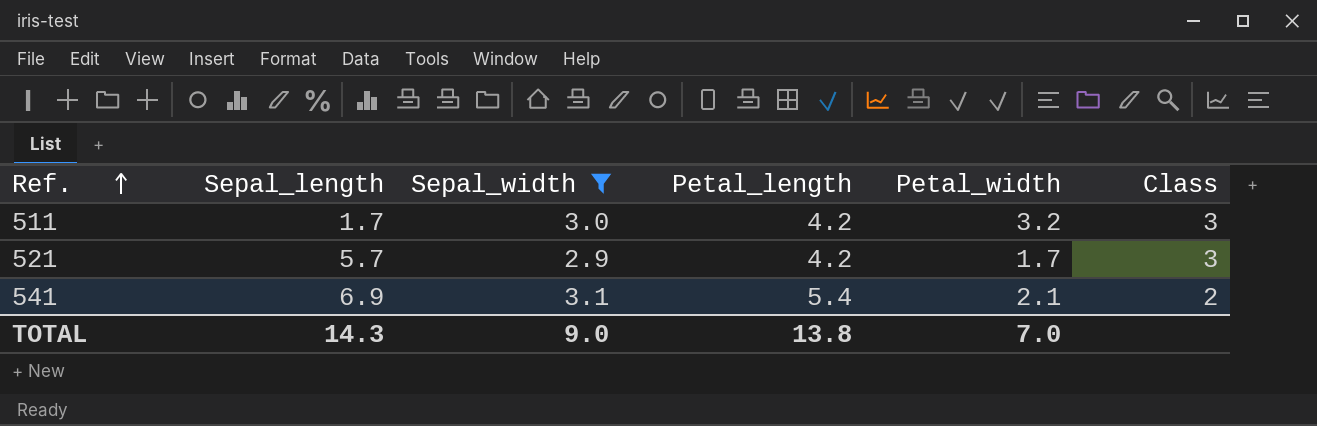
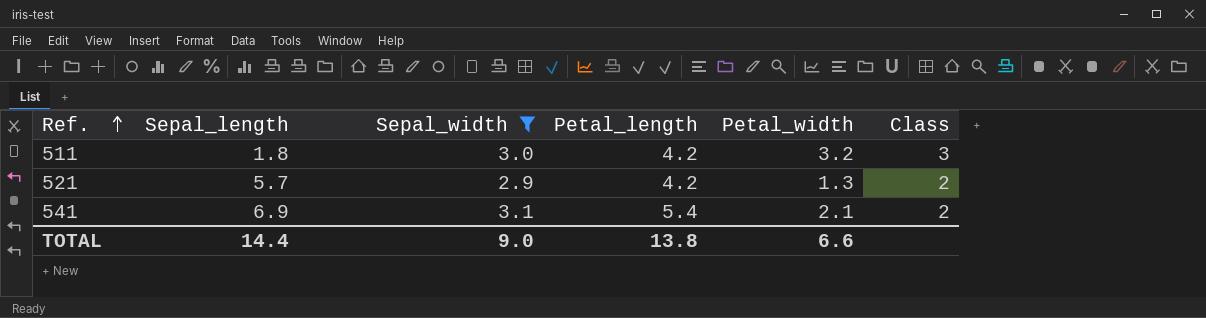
511 | Sepal_length: 1.7 -> 1.8
521 | Petal_width: 1.7 -> 1.3
521 | Class: 3 -> 2
TOTAL | Sepal_length: 14.3 -> 14.4
TOTAL | Petal_width: 7.0 -> 6.6

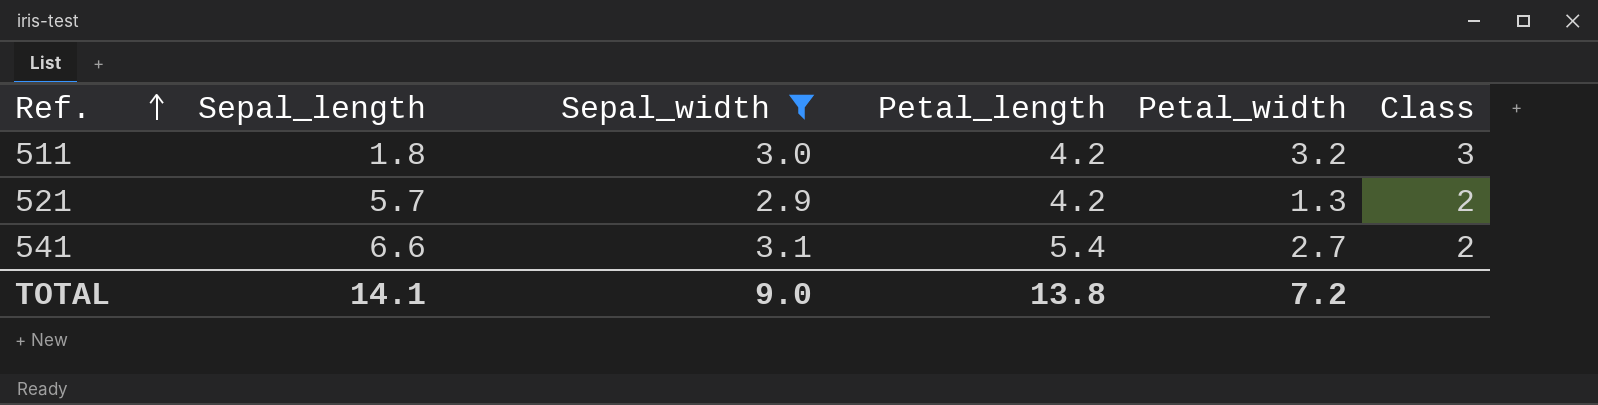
541 | Sepal_length: 6.9 -> 6.6
541 | Petal_width: 2.1 -> 2.7
TOTAL | Sepal_length: 14.4 -> 14.1
TOTAL | Petal_width: 6.6 -> 7.2

